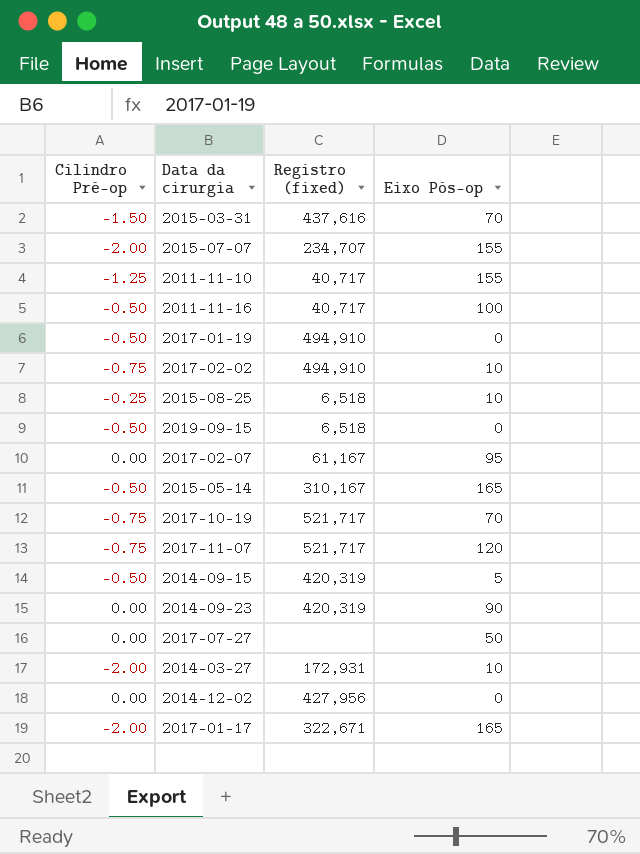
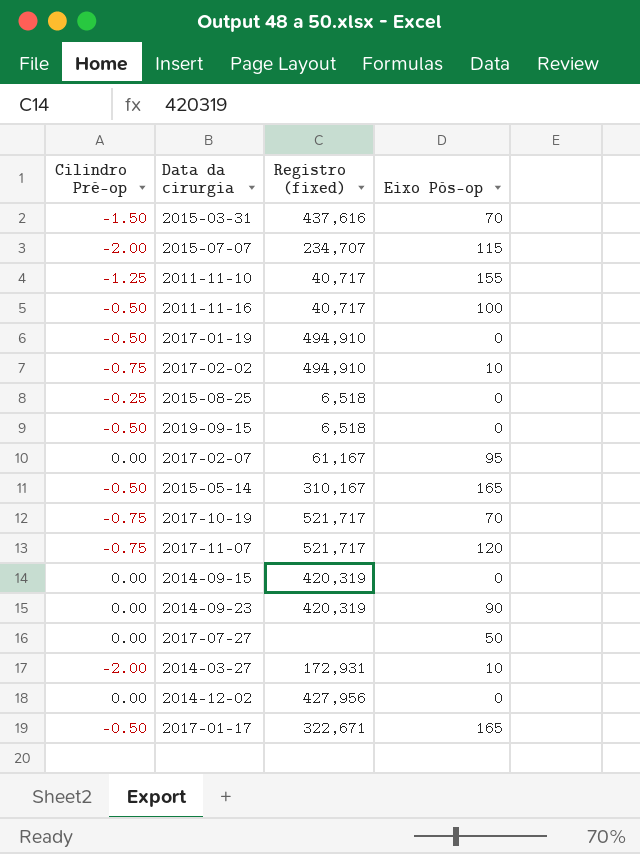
2015-07-07 | Eixo Pós-op: 155 -> 115
2015-08-25 | Eixo Pós-op: 10 -> 0
2014-09-15 | Cilindro Pré-op: -0.50 -> 0.00
2014-09-15 | Eixo Pós-op: 5 -> 0
2017-01-17 | Cilindro Pré-op: -2.00 -> -0.50

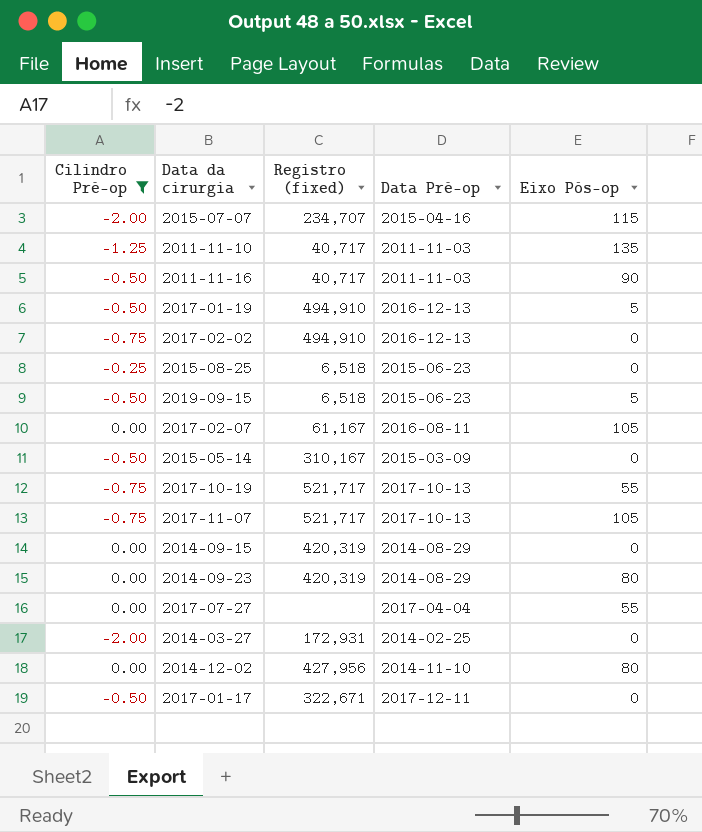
filter: none -> Cilindro Pré-op != -1.50
column Data Pré-op | position: none -> 4
2011-11-10 | Eixo Pós-op: 155 -> 135
2011-11-16 | Eixo Pós-op: 100 -> 90
2017-01-19 | Eixo Pós-op: 0 -> 5
2017-02-02 | Eixo Pós-op: 10 -> 0
2019-09-15 | Eixo Pós-op: 0 -> 5
2017-02-07 | Eixo Pós-op: 95 -> 105
2015-05-14 | Eixo Pós-op: 165 -> 0
2017-10-19 | Eixo Pós-op: 70 -> 55
2017-11-07 | Eixo Pós-op: 120 -> 105
2014-09-23 | Eixo Pós-op: 90 -> 80
2017-07-27 | Eixo Pós-op: 50 -> 55
2014-03-27 | Eixo Pós-op: 10 -> 0
2014-12-02 | Eixo Pós-op: 0 -> 80
2017-01-17 | Eixo Pós-op: 165 -> 0

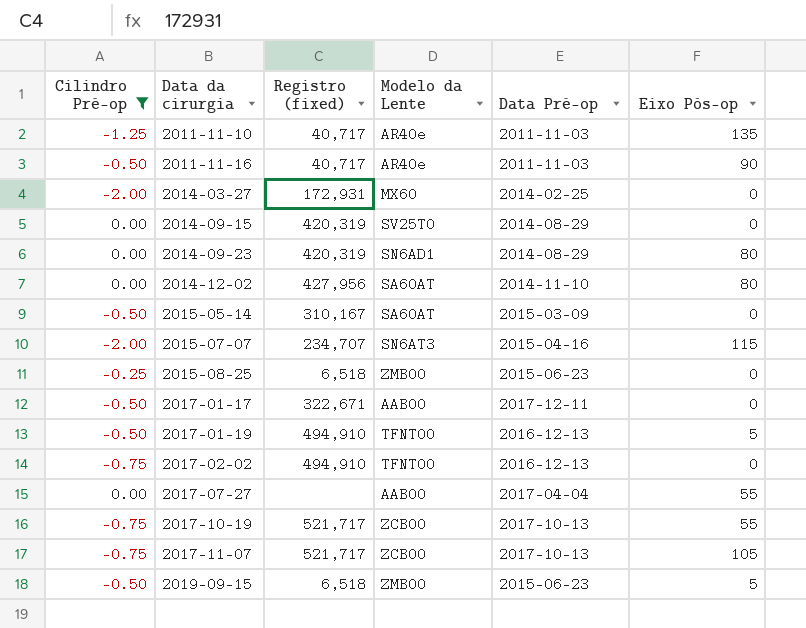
row order: none -> Data da cirurgia ascending
column Modelo da Lente | position: none -> 4
row 2017-02-07: 0.00 | 61,167 | 2016-08-11 | 105 -> none

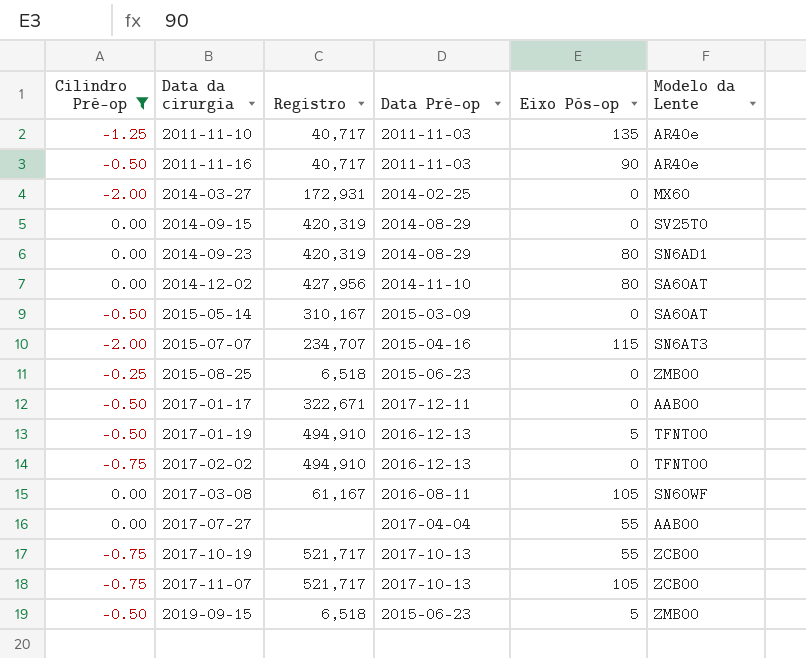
column name: Registro (fixed) -> Registro
column Modelo da Lente | position: 4 -> 6
row 2017-03-08: none -> 0.00 | 61,167 | 2016-08-11 | 105 | SN60WF

